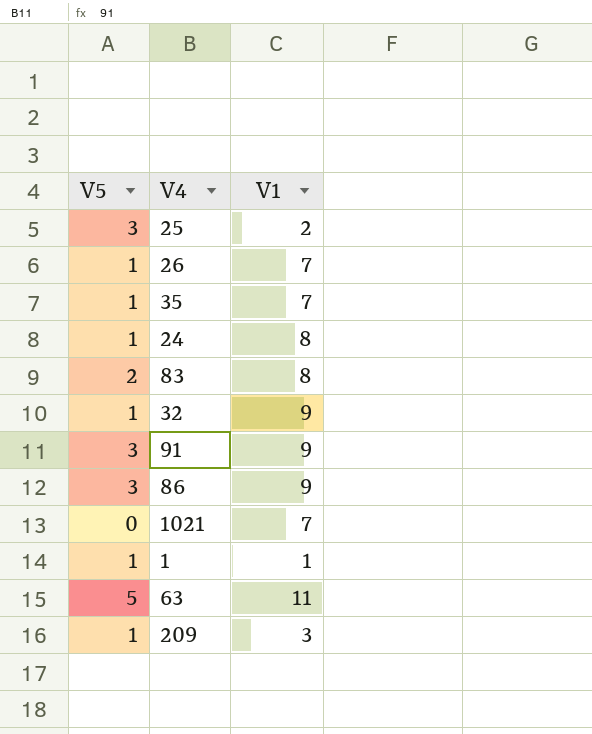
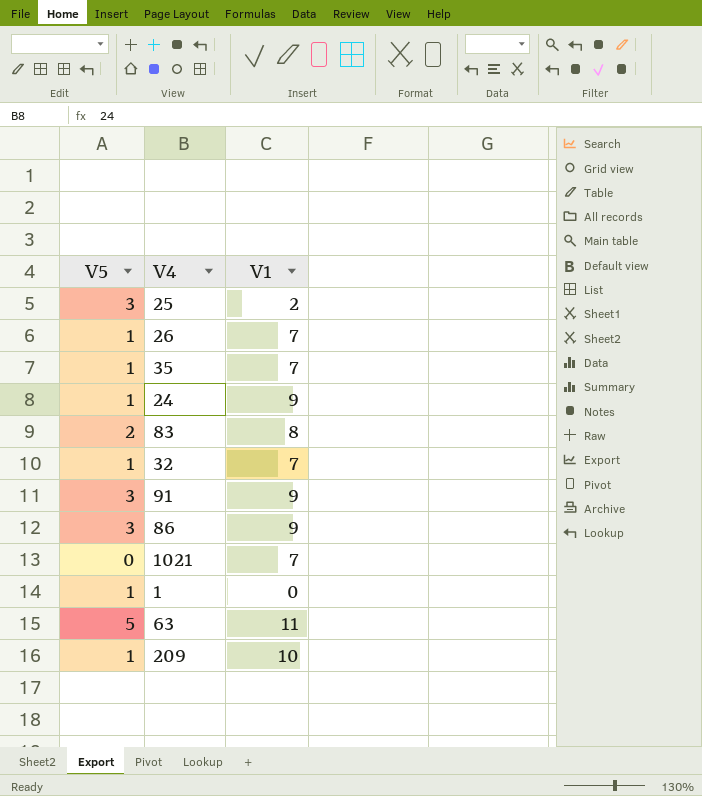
24 | V1: 8 -> 9
32 | V1: 9 -> 7
1 | V1: 1 -> 0
209 | V1: 3 -> 10

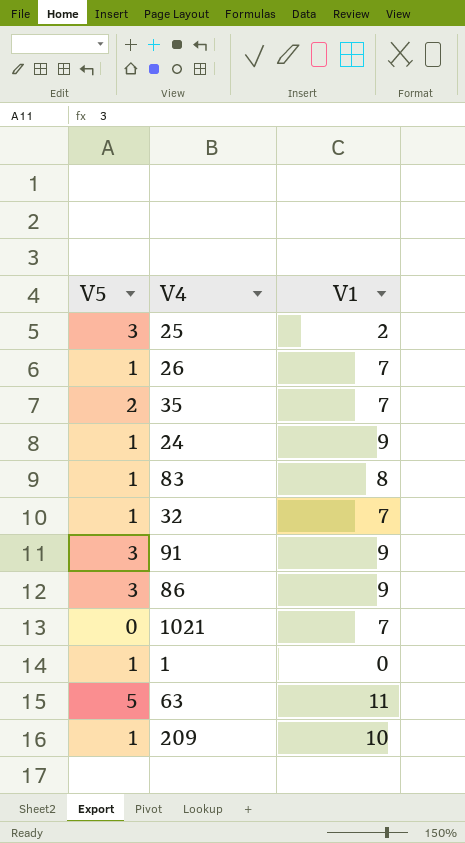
35 | V5: 1 -> 2
83 | V5: 2 -> 1

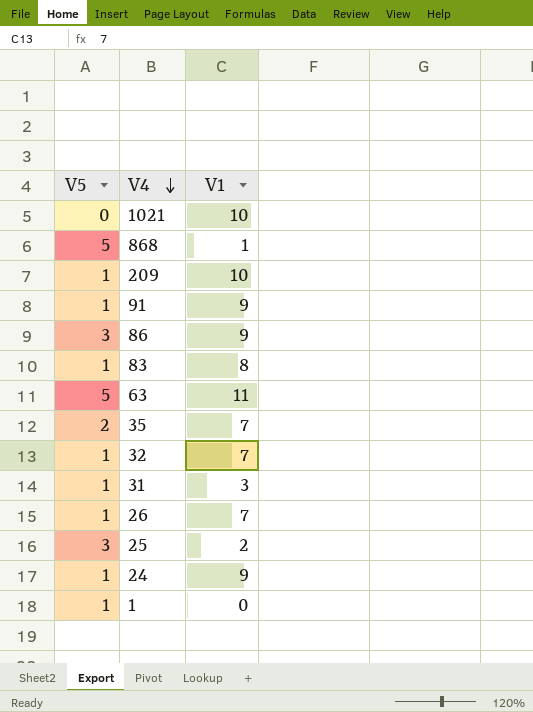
row order: none -> V4 descending
1021 | V1: 7 -> 10
row 868: none -> 5 | 1
91 | V5: 3 -> 1
row 31: none -> 1 | 3

